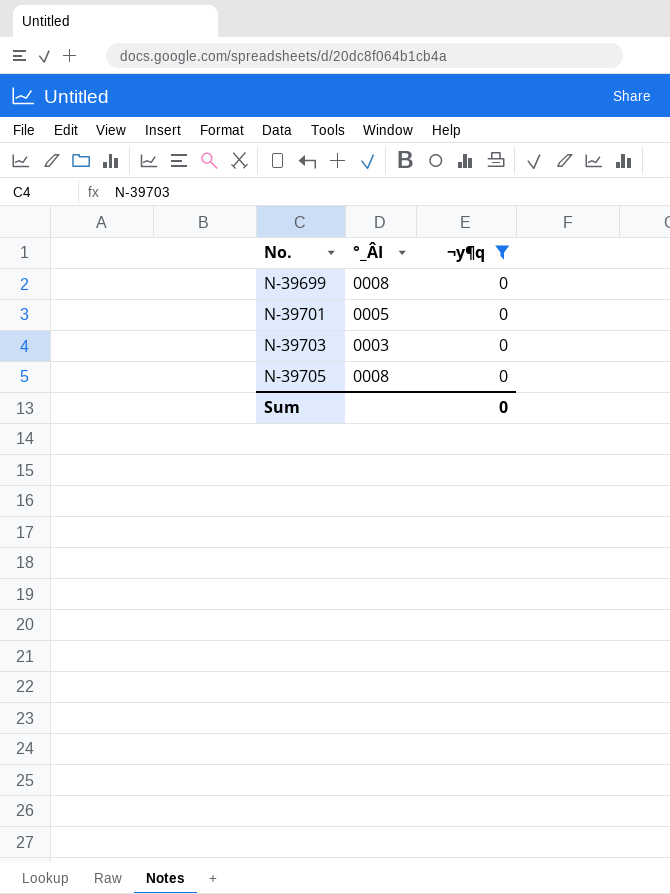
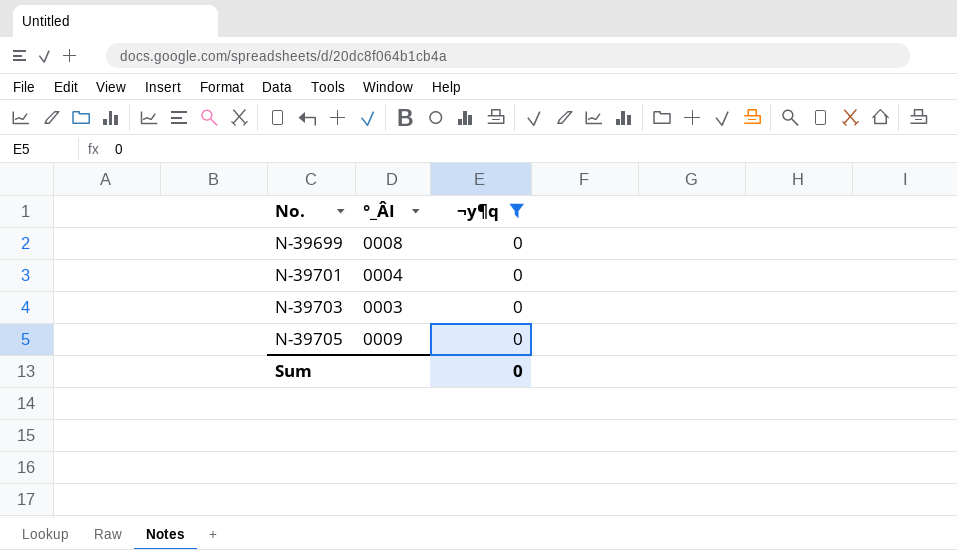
N-39701 | °_ÂI: 0005 -> 0004
N-39705 | °_ÂI: 0008 -> 0009

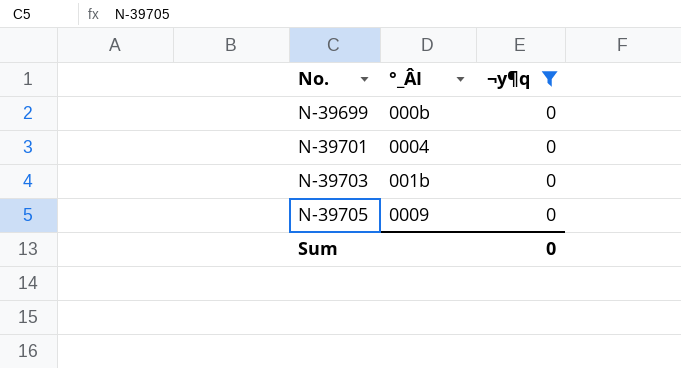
N-39699 | °_ÂI: 0008 -> 000b
N-39703 | °_ÂI: 0003 -> 001b

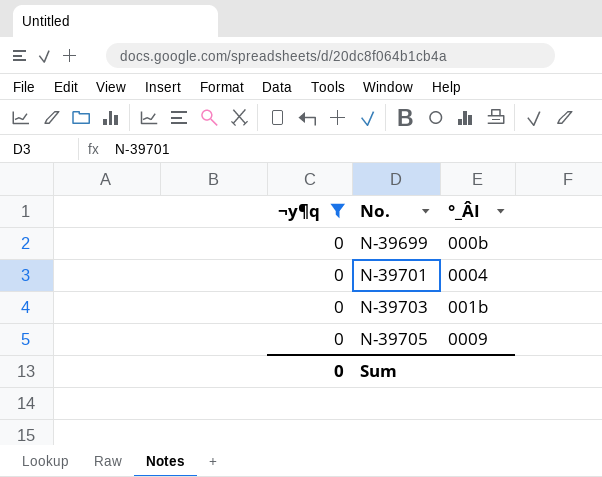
column ¬y¶q | position: 3 -> 1

